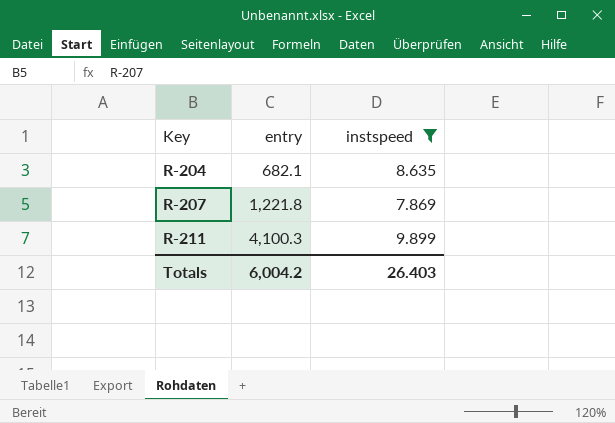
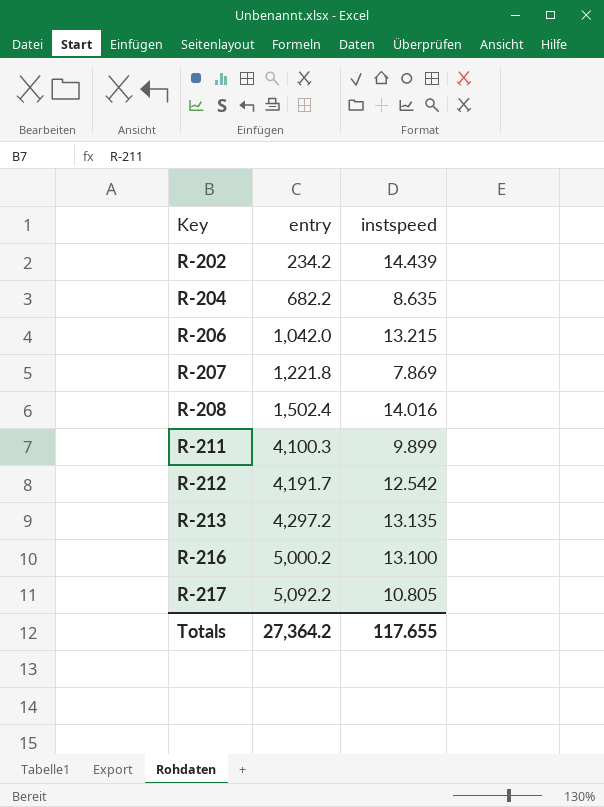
filter: instspeed <= 9.899 -> none
R-204 | entry: 682.1 -> 682.2
Totals | entry: 6,004.2 -> 27,364.2
Totals | instspeed: 26.403 -> 117.655

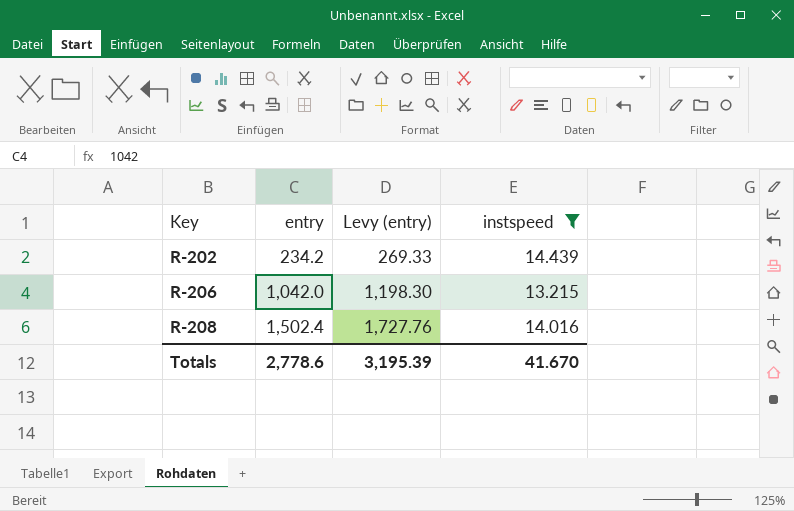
filter: none -> instspeed >= 13.215
column Levy (entry) | formula: none -> [entry] * 1.15
Totals | entry: 27,364.2 -> 2,778.6
Totals | instspeed: 117.655 -> 41.670

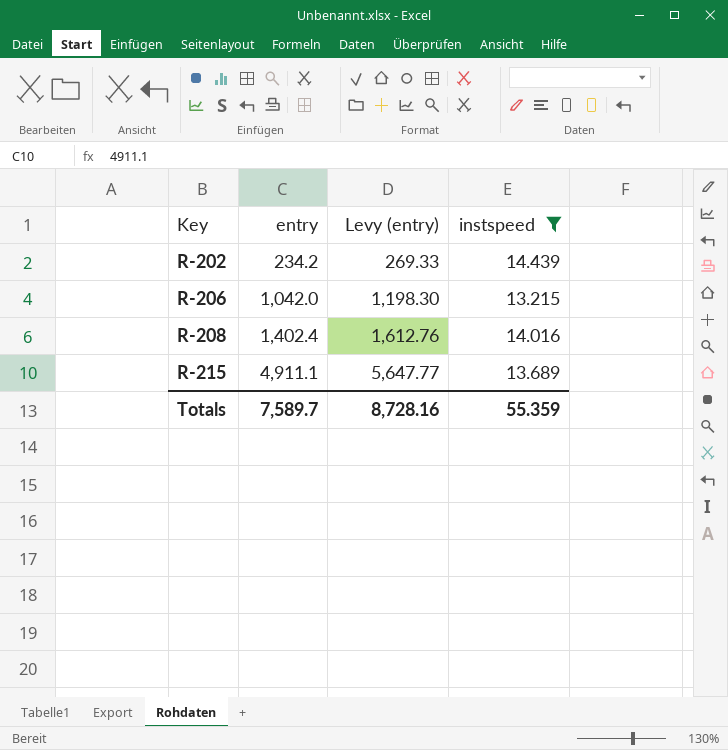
R-208 | entry: 1,502.4 -> 1,402.4
R-208 | Levy (entry): 1,727.76 -> 1,612.76
row R-215: none -> 4,911.1 | 5,647.77 | 13.689
Totals | entry: 2,778.6 -> 7,589.7
Totals | Levy (entry): 3,195.39 -> 8,728.16
Totals | instspeed: 41.670 -> 55.359

